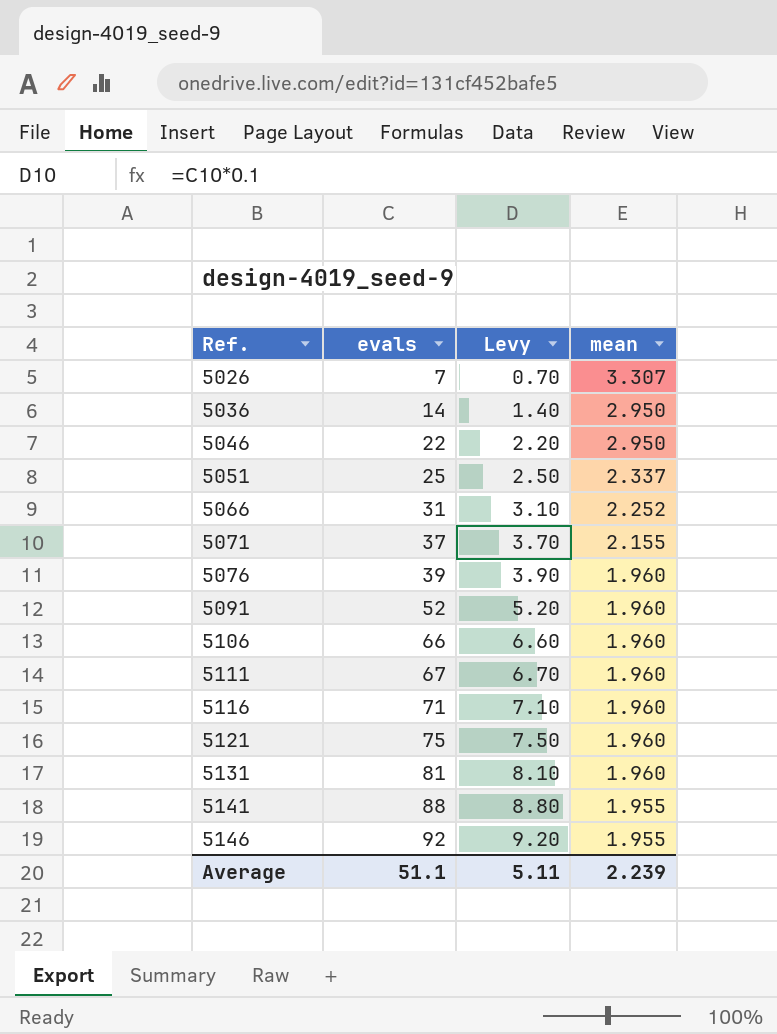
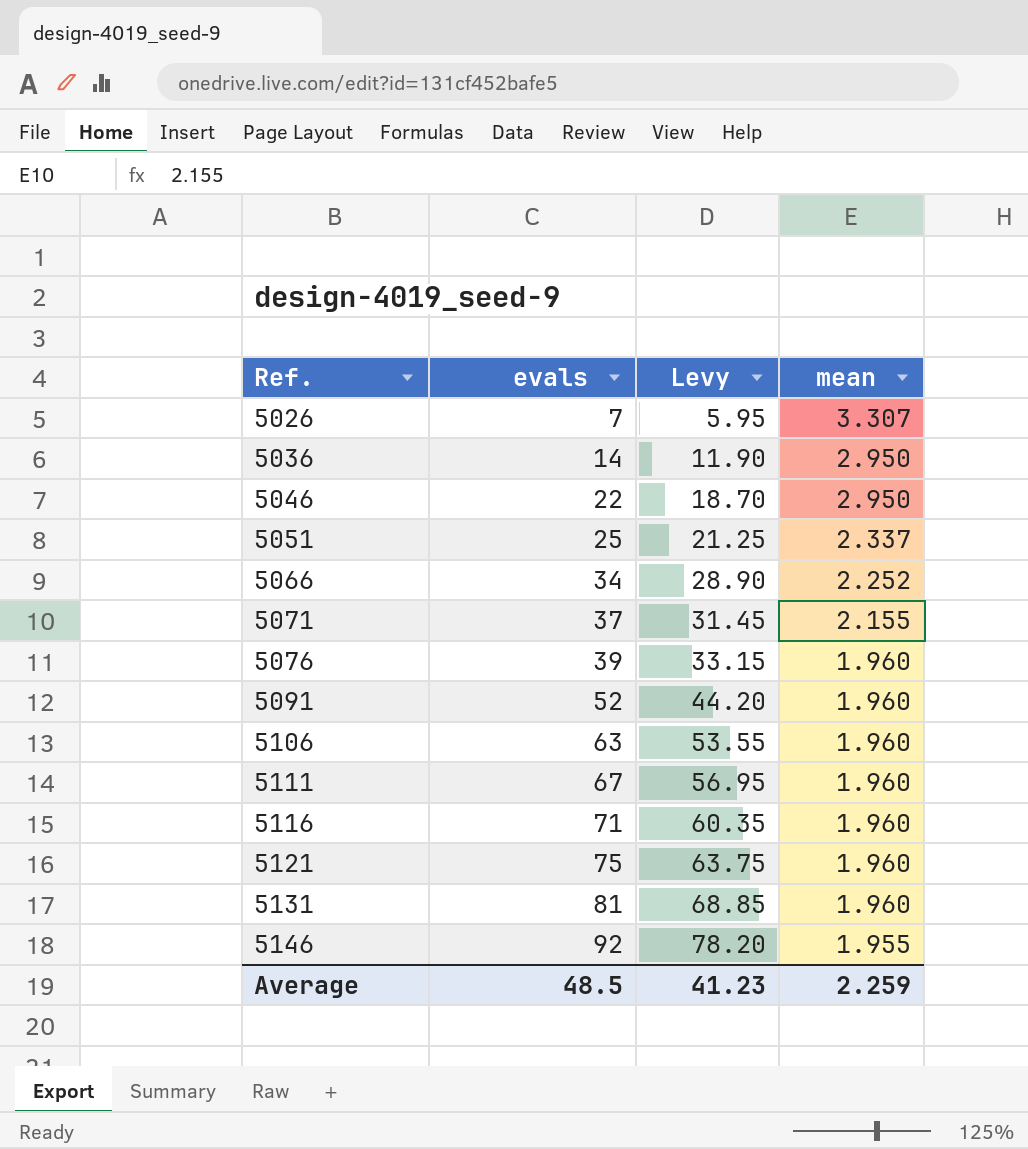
column Levy | formula: [evals] * 0.1 -> [evals] * 0.85
row 5141: 88 | 8.80 | 1.955 -> none
5066 | evals: 31 -> 34
5106 | evals: 66 -> 63
Average | evals: 51.1 -> 48.5
Average | Levy: 5.11 -> 41.23
Average | mean: 2.239 -> 2.259

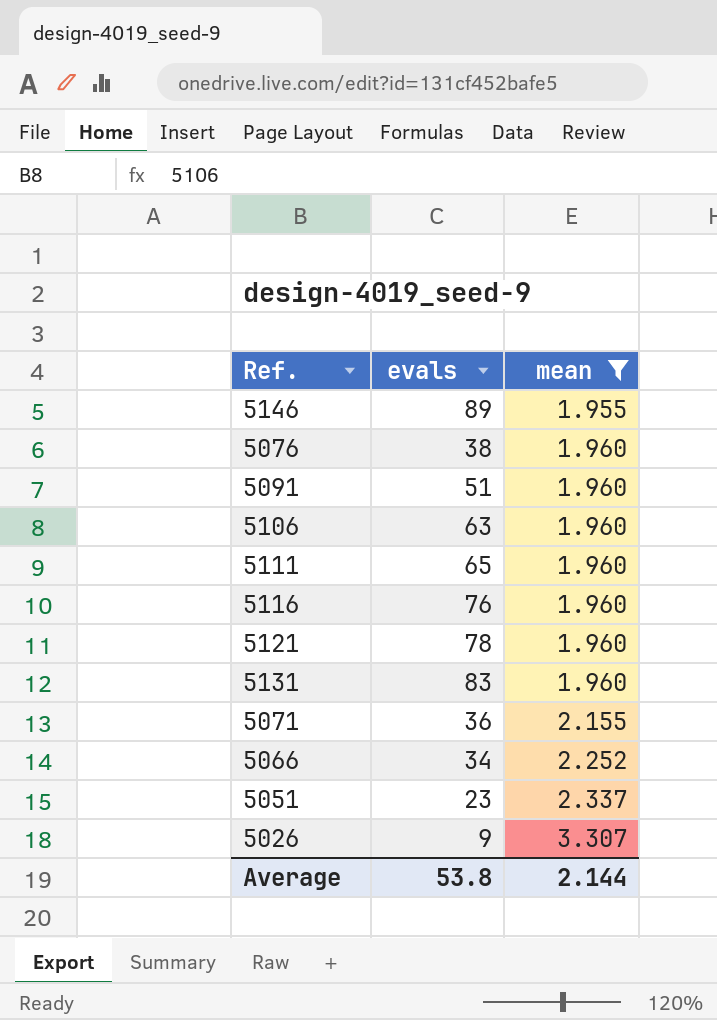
filter: none -> mean != 2.950
row order: Ref. ascending -> mean ascending
column Levy | formula: [evals] * 0.85 -> none
5146 | evals: 92 -> 89
5076 | evals: 39 -> 38
5091 | evals: 52 -> 51
5111 | evals: 67 -> 65
5116 | evals: 71 -> 76
5121 | evals: 75 -> 78
5131 | evals: 81 -> 83
5071 | evals: 37 -> 36
5051 | evals: 25 -> 23
5026 | evals: 7 -> 9
Average | evals: 48.5 -> 53.8
Average | mean: 2.259 -> 2.144

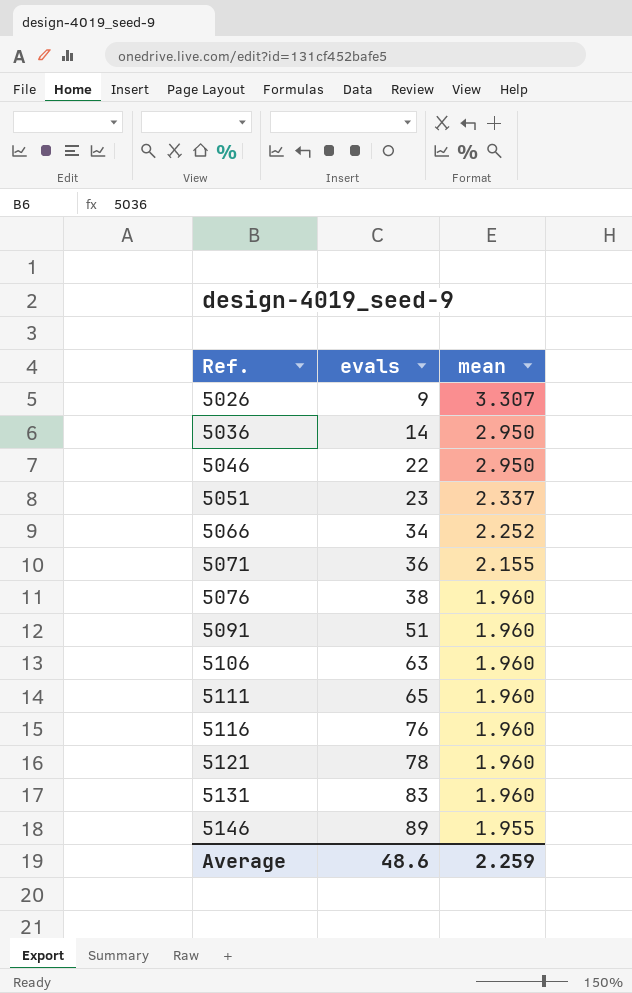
filter: mean != 2.950 -> none
row order: mean ascending -> Ref. ascending
Average | evals: 53.8 -> 48.6
Average | mean: 2.144 -> 2.259

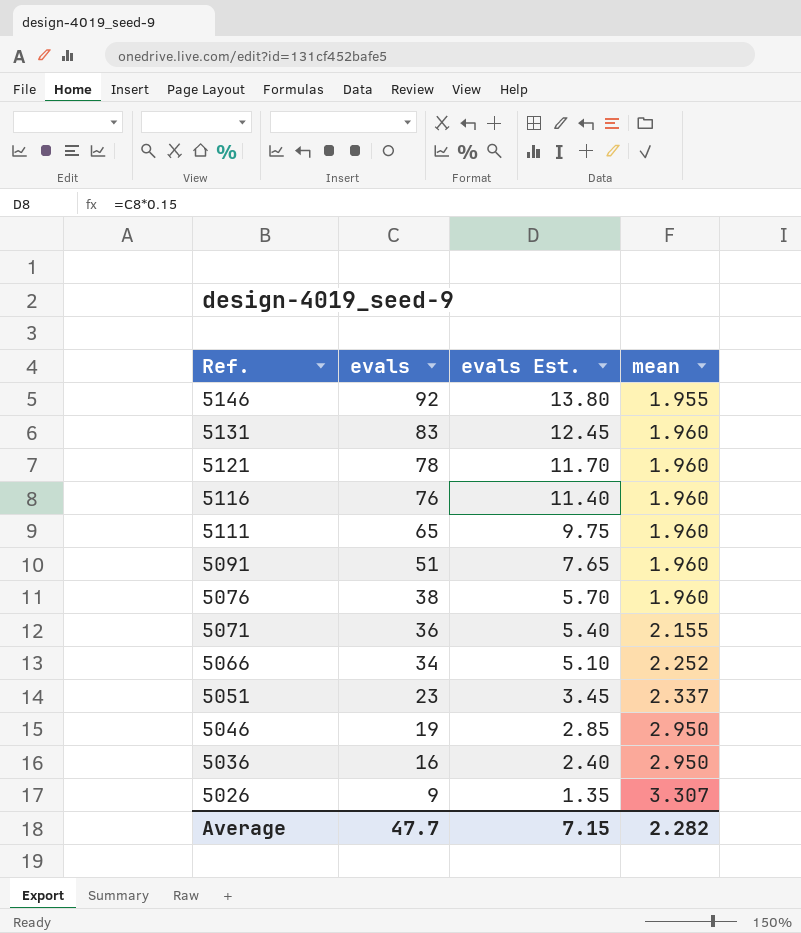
row order: Ref. ascending -> Ref. descending
column evals Est. | formula: none -> [evals] * 0.15
row 5106: 63 | 1.960 -> none
5146 | evals: 89 -> 92
5046 | evals: 22 -> 19
5036 | evals: 14 -> 16
Average | evals: 48.6 -> 47.7
Average | mean: 2.259 -> 2.282

